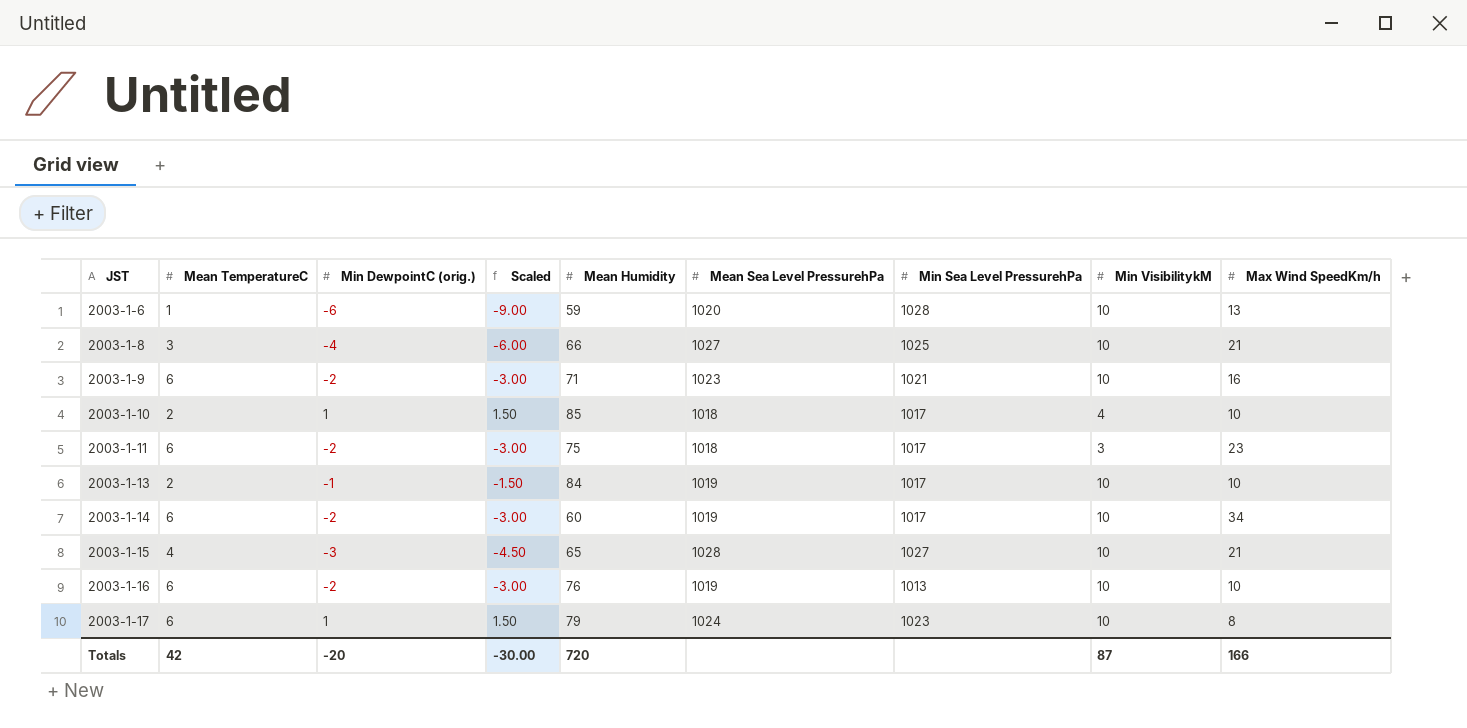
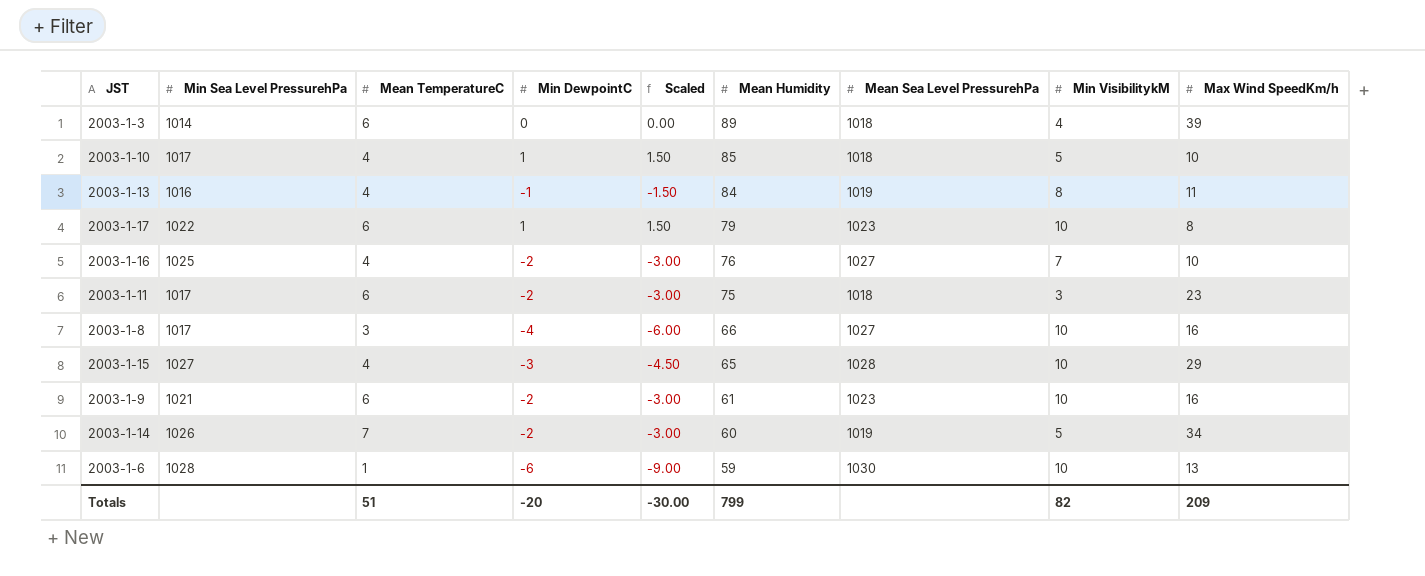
row order: JST ascending -> Mean Humidity descending
column Min Sea Level PressurehPa | position: 7 -> 2
column name: Min DewpointC (orig.) -> Min DewpointC
row 2003-1-3: none -> 1014 | 6 | 0 | 0.00 | 89 | 1018 | 4 | 39
2003-1-10 | Mean TemperatureC: 2 -> 4
2003-1-10 | Min VisibilitykM: 4 -> 5
2003-1-13 | Min Sea Level PressurehPa: 1017 -> 1016
2003-1-13 | Mean TemperatureC: 2 -> 4
2003-1-13 | Min VisibilitykM: 10 -> 8
2003-1-13 | Max Wind SpeedKm/h: 10 -> 11
2003-1-17 | Min Sea Level PressurehPa: 1023 -> 1022
2003-1-17 | Mean Sea Level PressurehPa: 1024 -> 1023
2003-1-16 | Min Sea Level PressurehPa: 1013 -> 1025
2003-1-16 | Mean TemperatureC: 6 -> 4
2003-1-16 | Mean Sea Level PressurehPa: 1019 -> 1027
2003-1-16 | Min VisibilitykM: 10 -> 7
2003-1-8 | Min Sea Level PressurehPa: 1025 -> 1017
2003-1-8 | Max Wind SpeedKm/h: 21 -> 16
2003-1-15 | Max Wind SpeedKm/h: 21 -> 29
2003-1-9 | Mean Humidity: 71 -> 61
2003-1-14 | Min Sea Level PressurehPa: 1017 -> 1026
2003-1-14 | Mean TemperatureC: 6 -> 7
2003-1-14 | Min VisibilitykM: 10 -> 5
2003-1-6 | Mean Sea Level PressurehPa: 1020 -> 1030
Totals | Mean TemperatureC: 42 -> 51
Totals | Mean Humidity: 720 -> 799
Totals | Min VisibilitykM: 87 -> 82
Totals | Max Wind SpeedKm/h: 166 -> 209

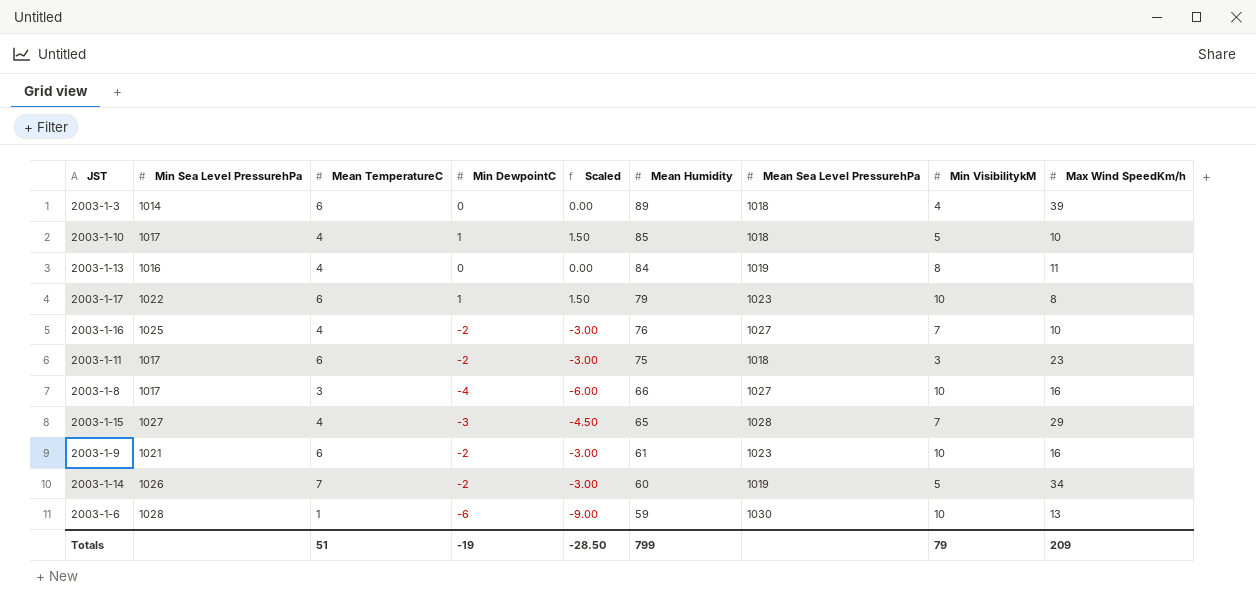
2003-1-13 | Min DewpointC: -1 -> 0
2003-1-13 | Scaled: -1.50 -> 0.00
2003-1-15 | Min VisibilitykM: 10 -> 7
Totals | Min DewpointC: -20 -> -19
Totals | Scaled: -30.00 -> -28.50
Totals | Min VisibilitykM: 82 -> 79

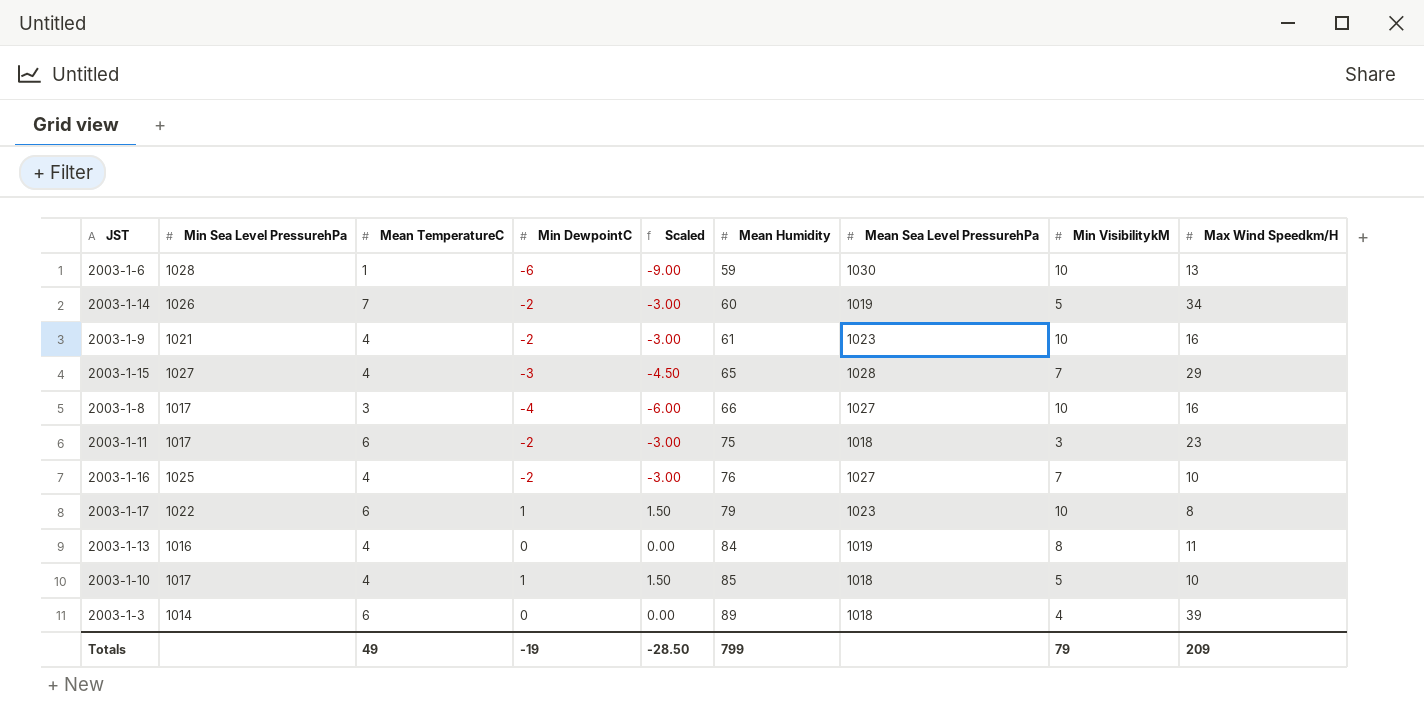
row order: Mean Humidity descending -> Mean Humidity ascending
column name: Max Wind SpeedKm/h -> Max Wind Speedkm/H
2003-1-9 | Mean TemperatureC: 6 -> 4
Totals | Mean TemperatureC: 51 -> 49

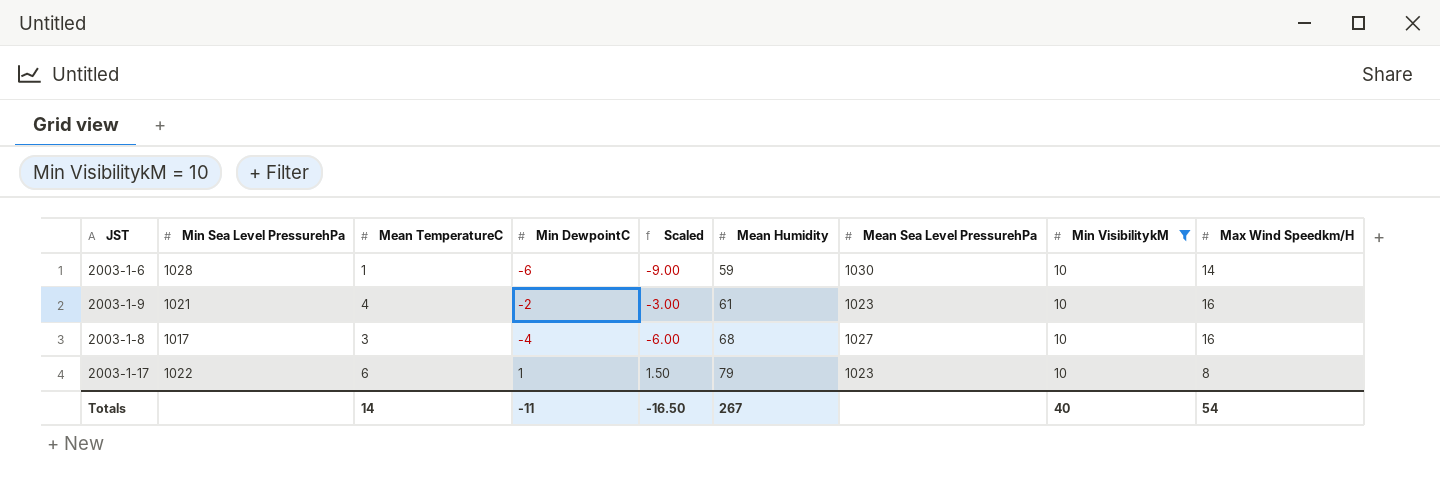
filter: none -> Min VisibilitykM = 10
2003-1-6 | Max Wind Speedkm/H: 13 -> 14
2003-1-8 | Mean Humidity: 66 -> 68
Totals | Mean TemperatureC: 49 -> 14
Totals | Min DewpointC: -19 -> -11
Totals | Scaled: -28.50 -> -16.50
Totals | Mean Humidity: 799 -> 267
Totals | Min VisibilitykM: 79 -> 40
Totals | Max Wind Speedkm/H: 209 -> 54

